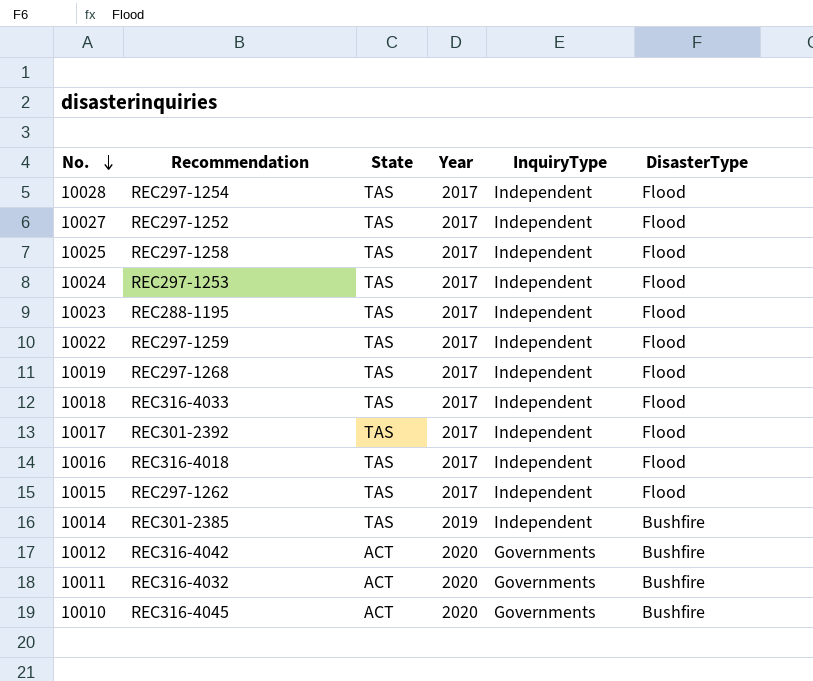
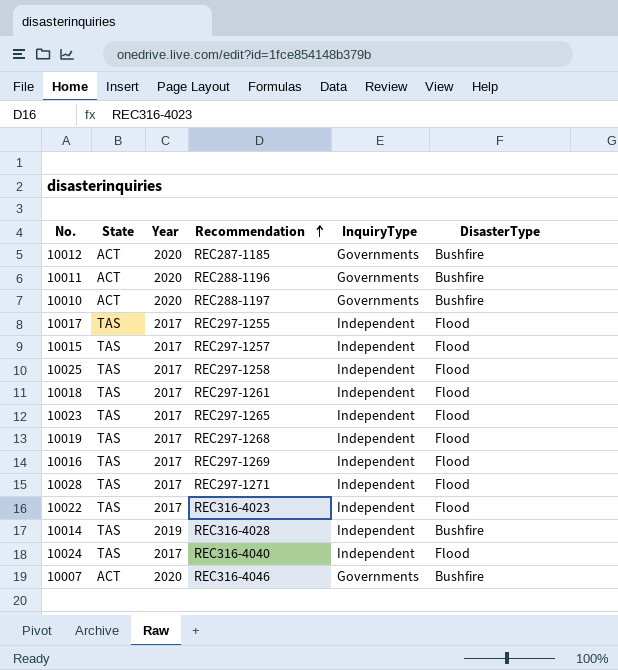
row order: No. descending -> Recommendation ascending
column Recommendation | position: 2 -> 4
row 10027: REC297-1252 | TAS | 2017 | Independent | Flood -> none
10012 | Recommendation: REC316-4042 -> REC287-1185
10011 | Recommendation: REC316-4032 -> REC288-1196
10010 | Recommendation: REC316-4045 -> REC288-1197
10017 | Recommendation: REC301-2392 -> REC297-1255
10015 | Recommendation: REC297-1262 -> REC297-1257
10018 | Recommendation: REC316-4033 -> REC297-1261
10023 | Recommendation: REC288-1195 -> REC297-1265
10016 | Recommendation: REC316-4018 -> REC297-1269
10028 | Recommendation: REC297-1254 -> REC297-1271
10022 | Recommendation: REC297-1259 -> REC316-4023
10014 | Recommendation: REC301-2385 -> REC316-4028
10024 | Recommendation: REC297-1253 -> REC316-4040
row 10007: none -> ACT | 2020 | REC316-4046 | Governments | Bushfire

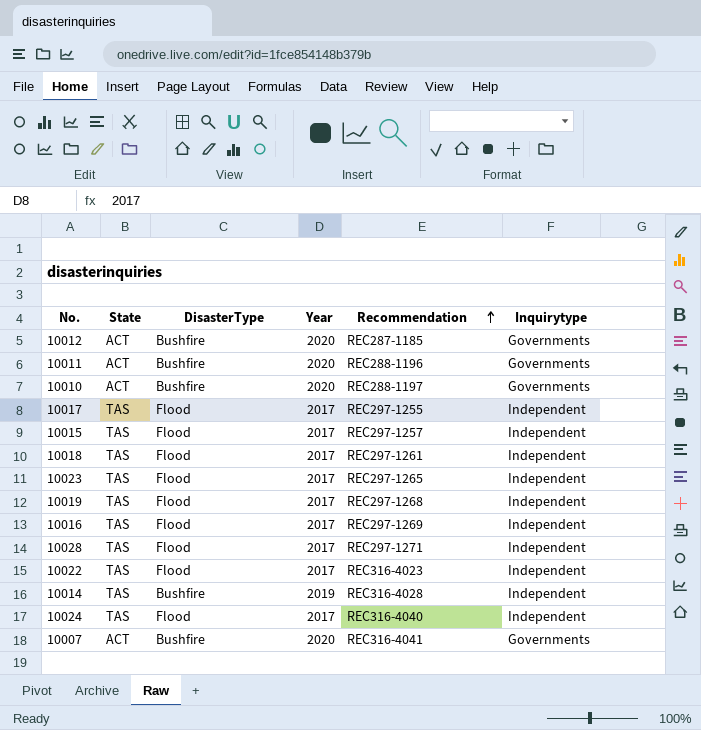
column DisasterType | position: 6 -> 3
column name: InquiryType -> Inquirytype
row 10025: TAS | 2017 | REC297-1258 | Independent | Flood -> none
10007 | Recommendation: REC316-4046 -> REC316-4041

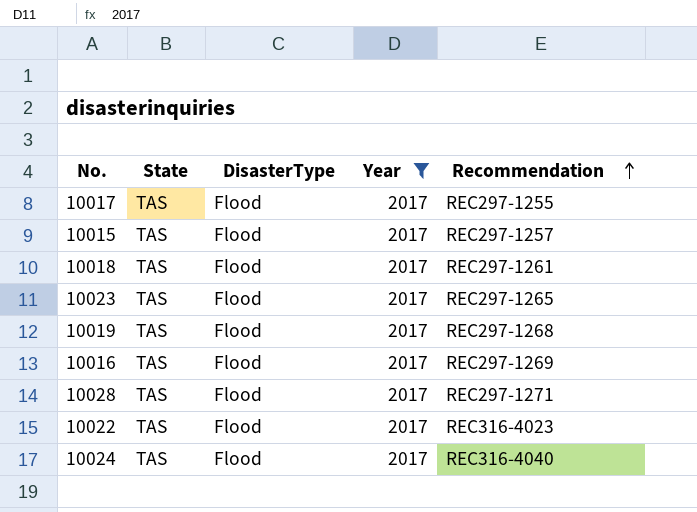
filter: none -> Year = 2017
column Inquirytype | position: 6 -> none

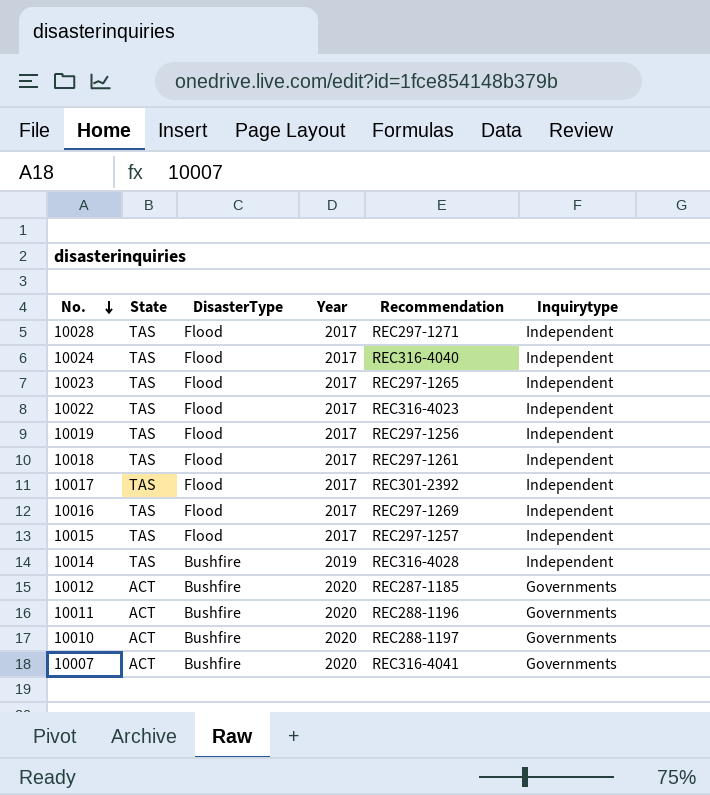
filter: Year = 2017 -> none
row order: Recommendation ascending -> No. descending
column Inquirytype | position: none -> 6
10019 | Recommendation: REC297-1268 -> REC297-1256
10017 | Recommendation: REC297-1255 -> REC301-2392

